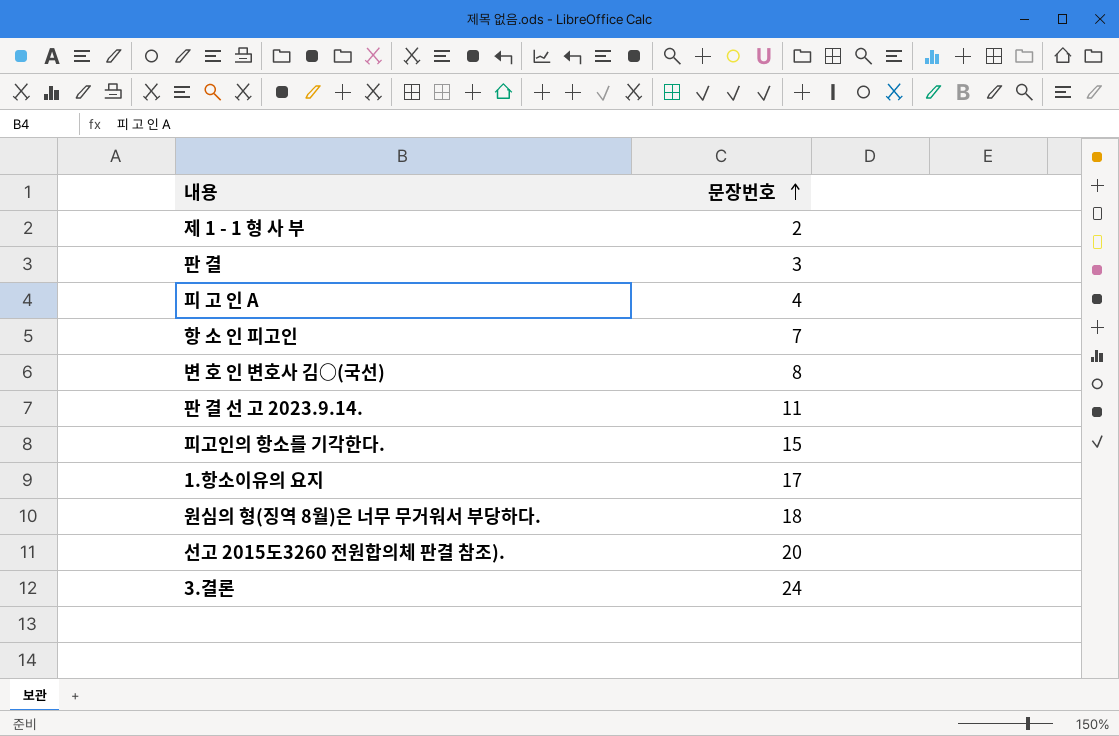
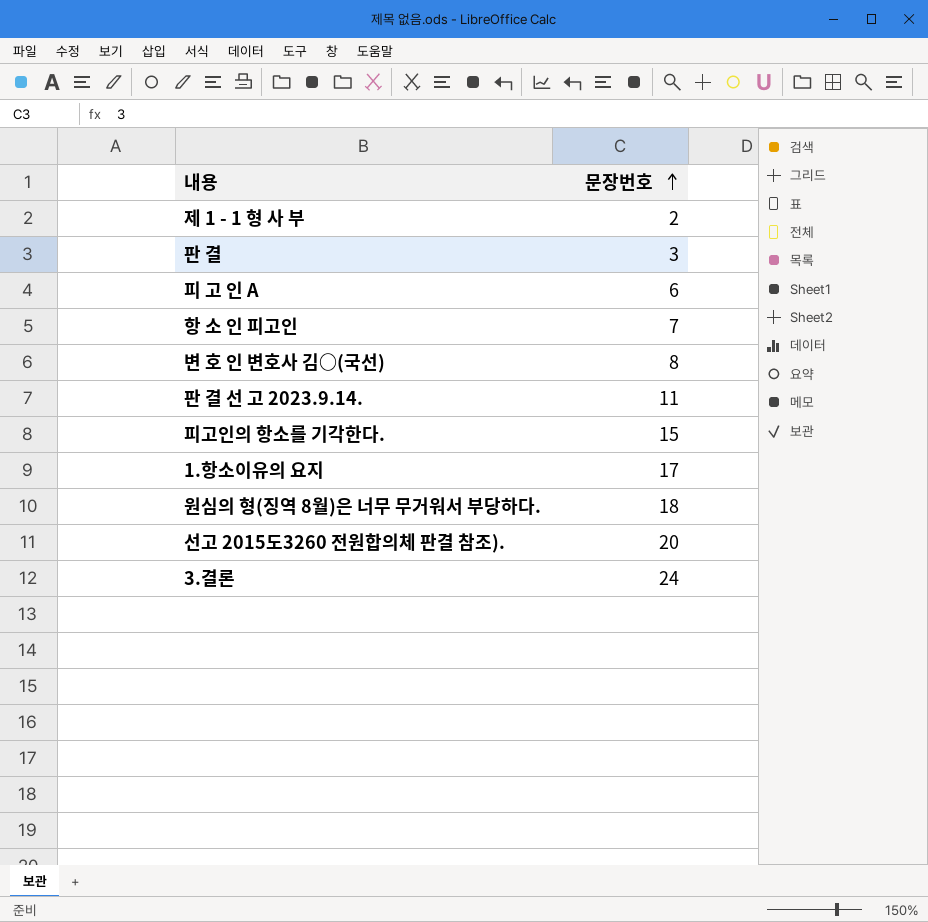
피 고 인 A | 문장번호: 4 -> 6

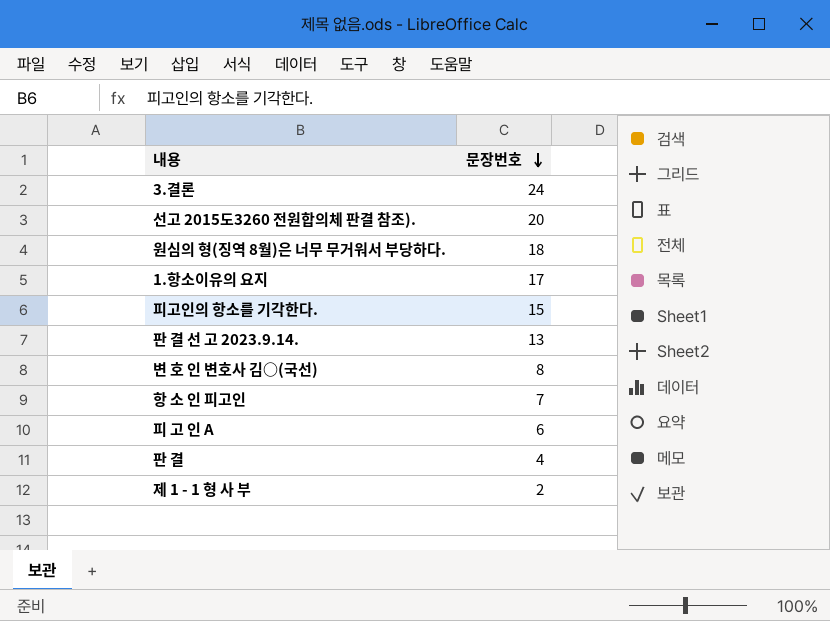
row order: 문장번호 ascending -> 문장번호 descending
판 결 선 고 2023.9.14. | 문장번호: 11 -> 13
판 결 | 문장번호: 3 -> 4

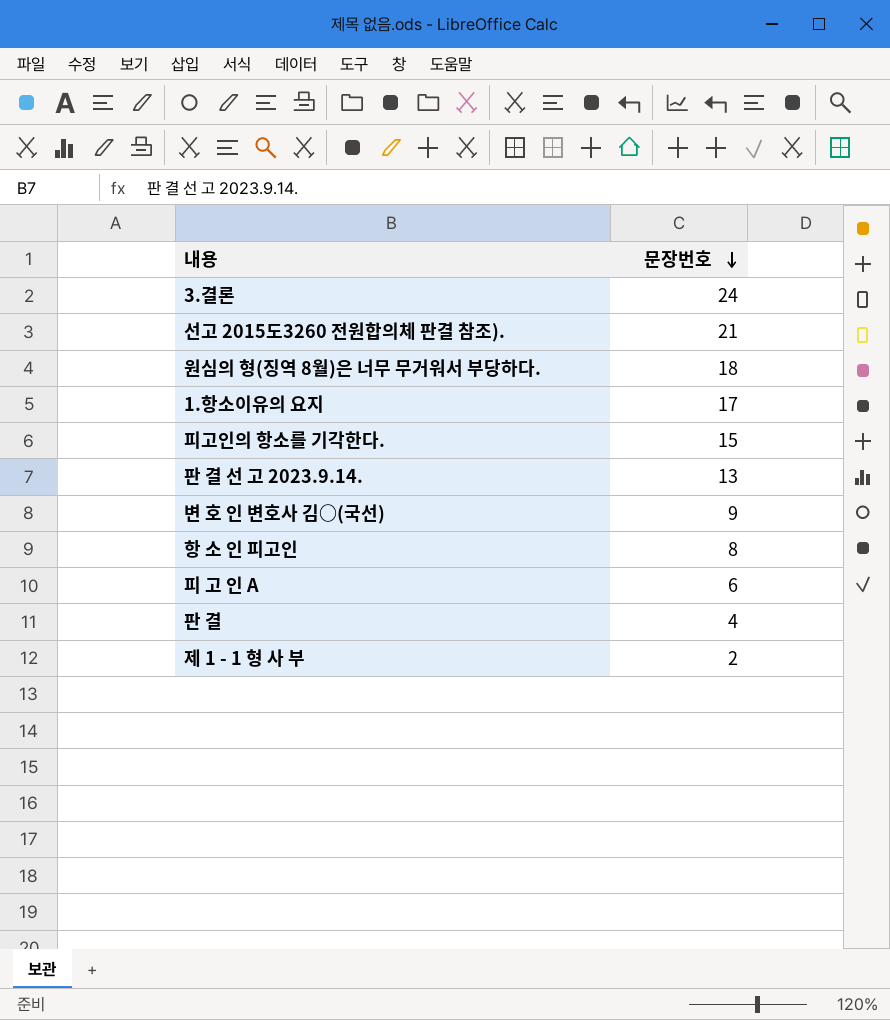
선고 2015도3260 전원합의체 판결 참조). | 문장번호: 20 -> 21
변 호 인 변호사 김○(국선) | 문장번호: 8 -> 9
항 소 인 피고인 | 문장번호: 7 -> 8

